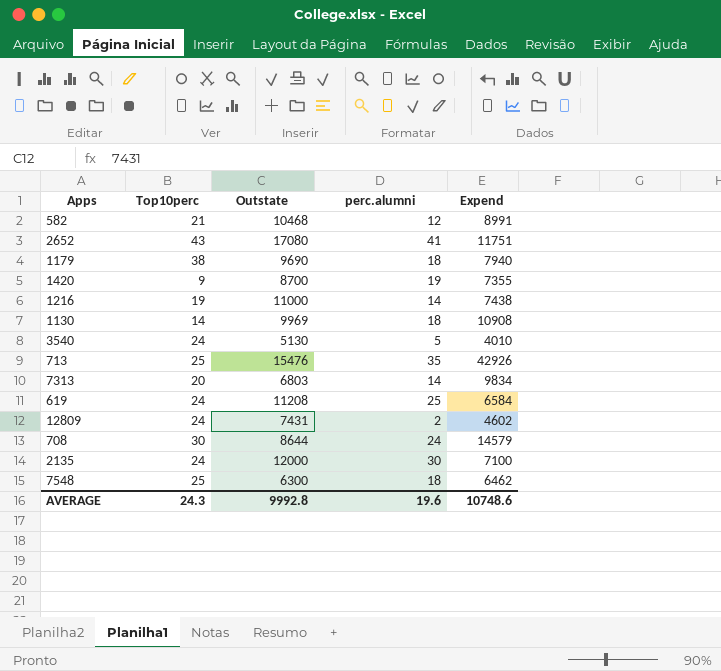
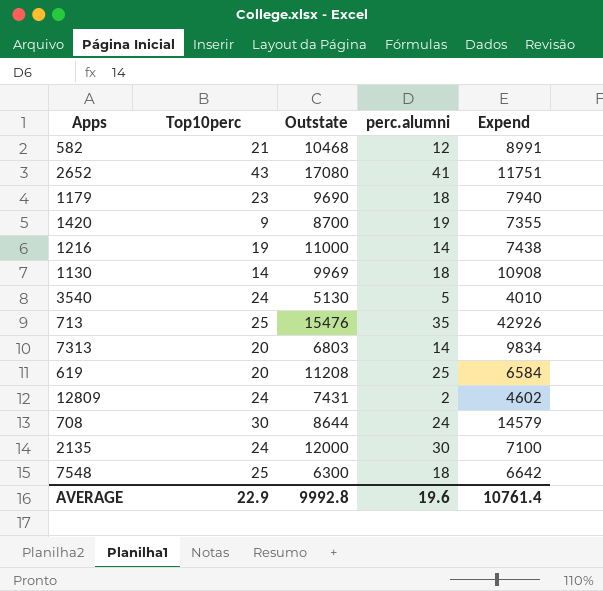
1179 | Top10perc: 38 -> 23
619 | Top10perc: 24 -> 20
7548 | Expend: 6462 -> 6642
AVERAGE | Top10perc: 24.3 -> 22.9
AVERAGE | Expend: 10748.6 -> 10761.4

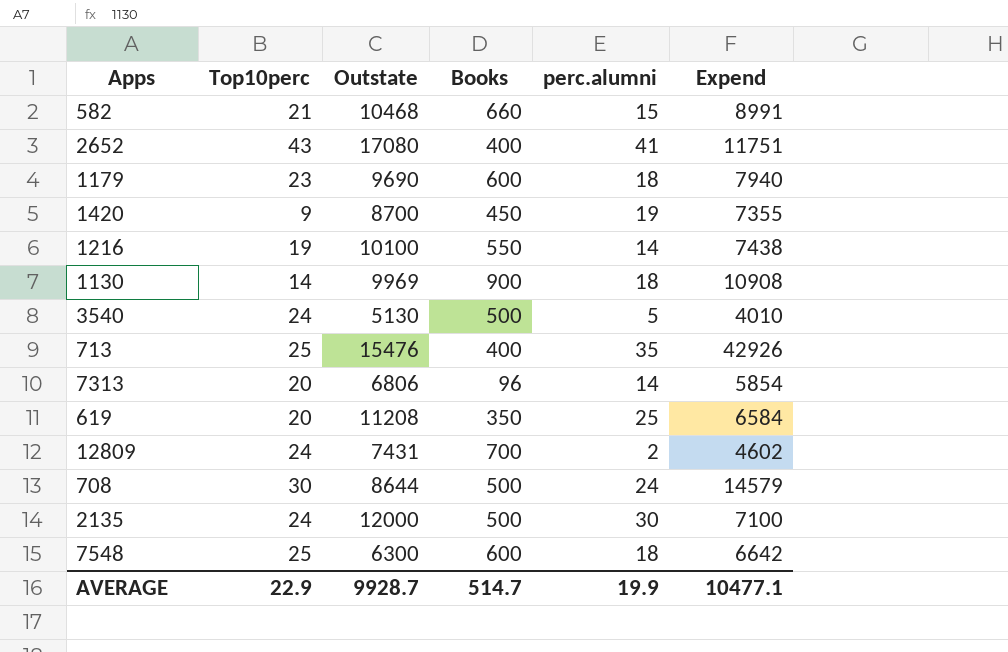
column Books | position: none -> 4
582 | perc.alumni: 12 -> 15
1216 | Outstate: 11000 -> 10100
7313 | Outstate: 6803 -> 6806
7313 | Expend: 9834 -> 5854
AVERAGE | Outstate: 9992.8 -> 9928.7
AVERAGE | perc.alumni: 19.6 -> 19.9
AVERAGE | Expend: 10761.4 -> 10477.1

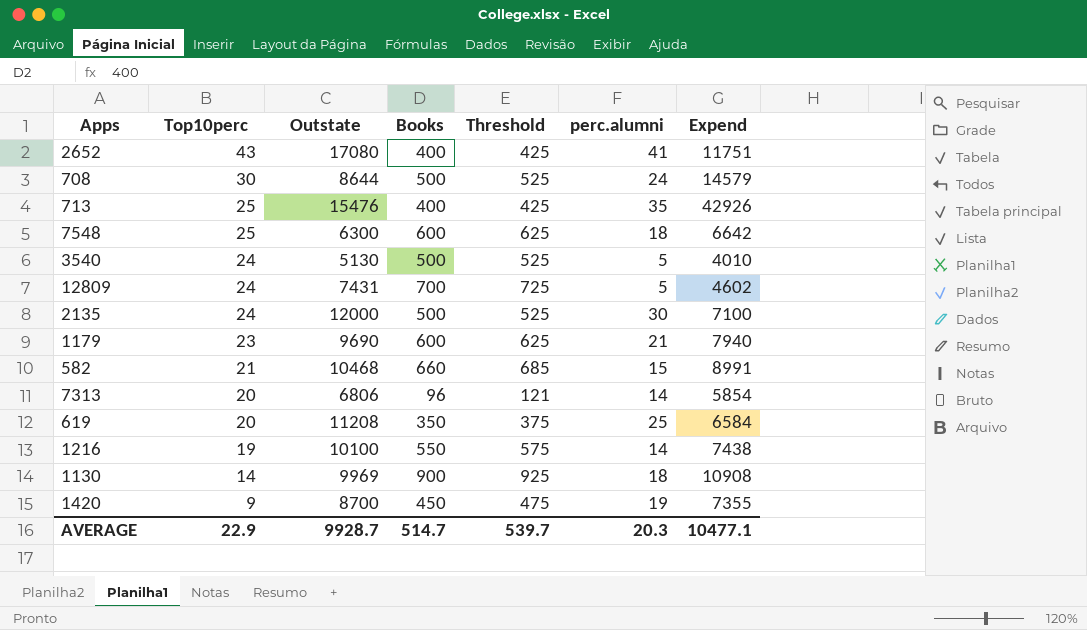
row order: none -> Top10perc descending
column Threshold | formula: none -> [Books] + 25
12809 | perc.alumni: 2 -> 5
1179 | perc.alumni: 18 -> 21
AVERAGE | perc.alumni: 19.9 -> 20.3

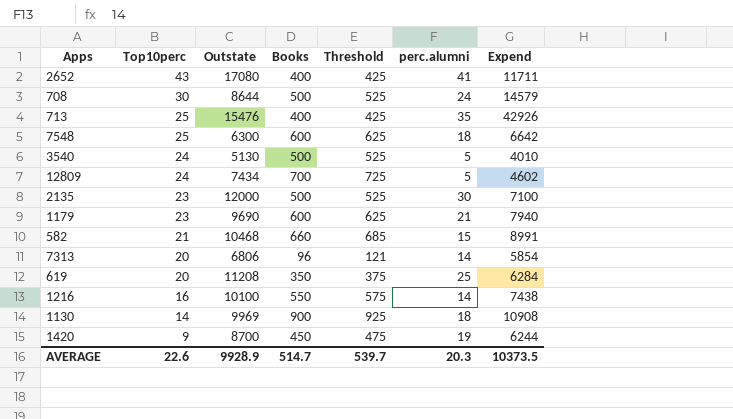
2652 | Expend: 11751 -> 11711
12809 | Outstate: 7431 -> 7434
2135 | Top10perc: 24 -> 23
619 | Expend: 6584 -> 6284
1216 | Top10perc: 19 -> 16
1420 | Expend: 7355 -> 6244
AVERAGE | Top10perc: 22.9 -> 22.6
AVERAGE | Outstate: 9928.7 -> 9928.9
AVERAGE | Expend: 10477.1 -> 10373.5

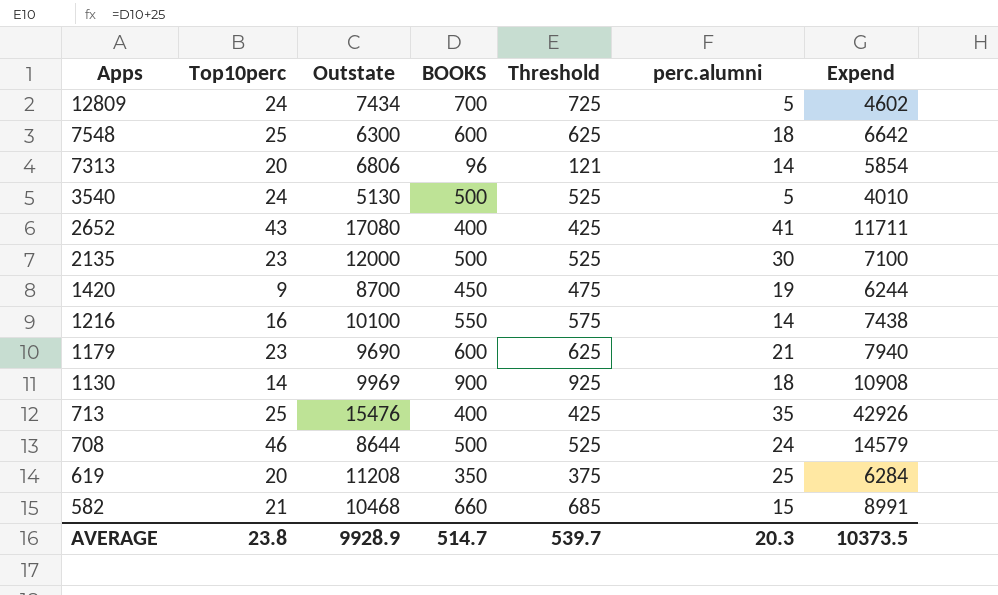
row order: Top10perc descending -> Apps descending
column name: Books -> BOOKS
708 | Top10perc: 30 -> 46
AVERAGE | Top10perc: 22.6 -> 23.8

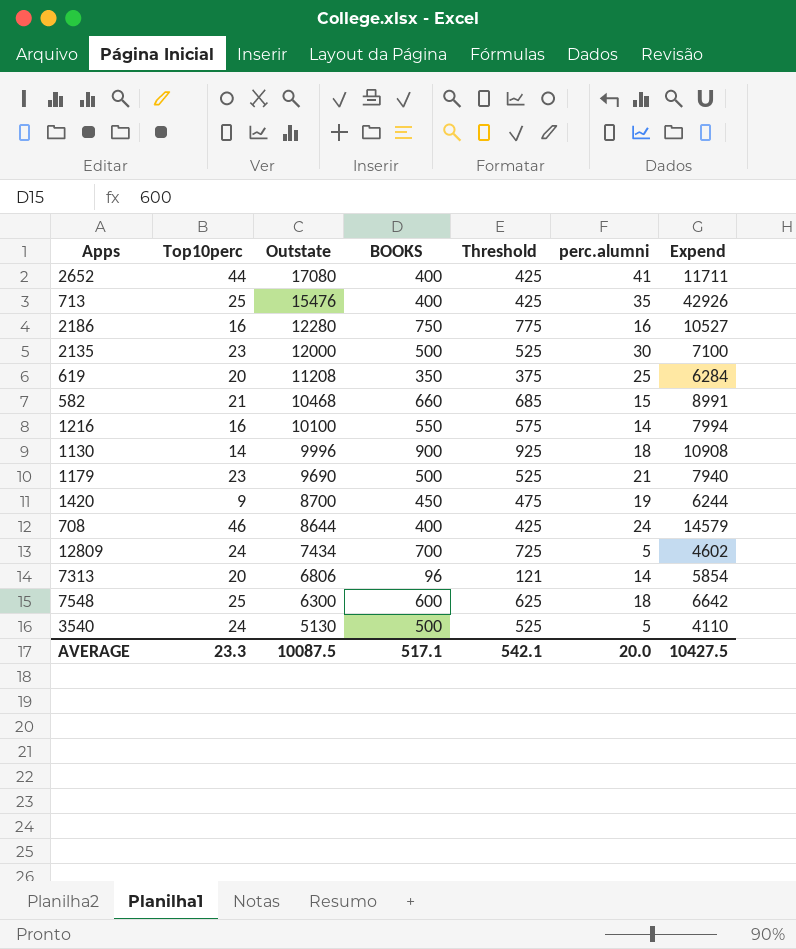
row order: Apps descending -> Outstate descending
2652 | Top10perc: 43 -> 44
row 2186: none -> 16 | 12280 | 750 | 775 | 16 | 10527
1216 | Expend: 7438 -> 7994
1130 | Outstate: 9969 -> 9996
1179 | BOOKS: 600 -> 500
1179 | Threshold: 625 -> 525
708 | BOOKS: 500 -> 400
708 | Threshold: 525 -> 425
3540 | Expend: 4010 -> 4110
AVERAGE | Top10perc: 23.8 -> 23.3
AVERAGE | Outstate: 9928.9 -> 10087.5
AVERAGE | BOOKS: 514.7 -> 517.1
AVERAGE | Threshold: 539.7 -> 542.1
AVERAGE | perc.alumni: 20.3 -> 20.0
AVERAGE | Expend: 10373.5 -> 10427.5

